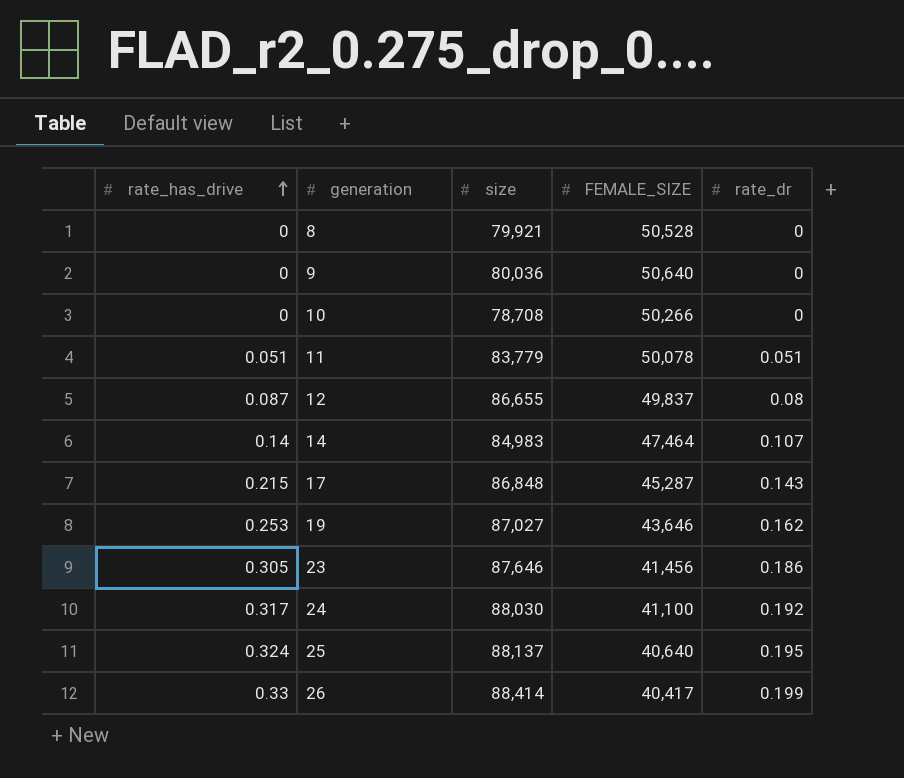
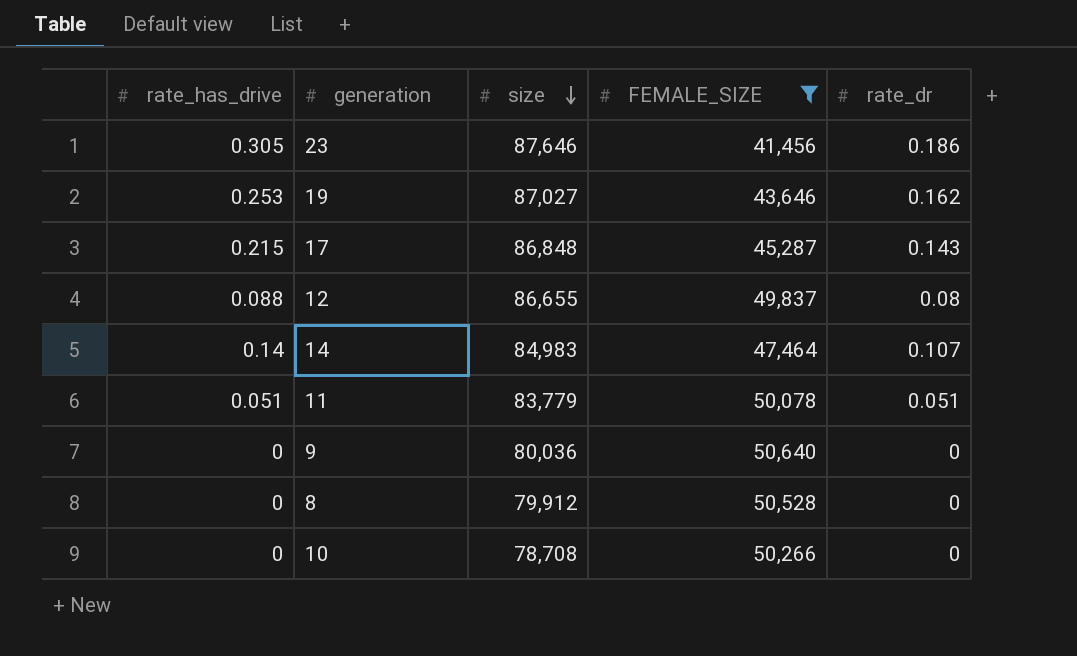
filter: none -> FEMALE_SIZE >= 41,456
row order: rate_has_drive ascending -> size descending
12 | rate_has_drive: 0.087 -> 0.088
8 | size: 79,921 -> 79,912

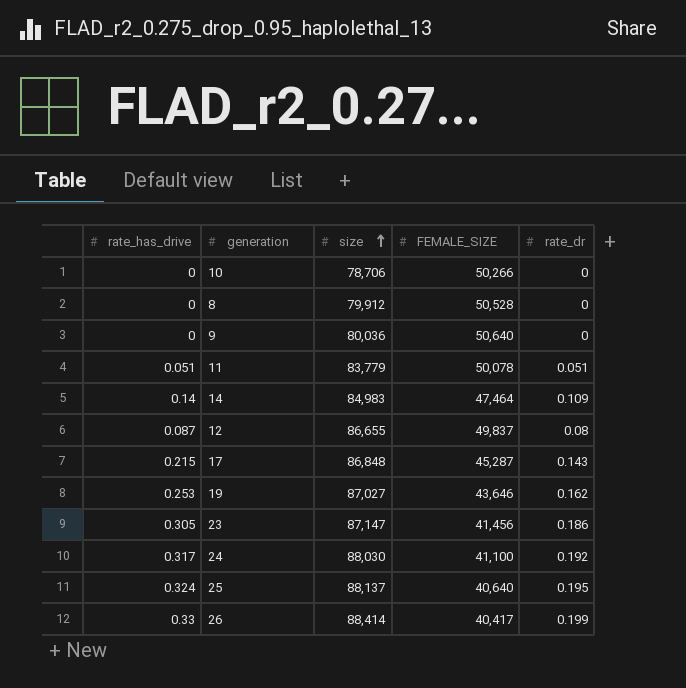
filter: FEMALE_SIZE >= 41,456 -> none
row order: size descending -> size ascending
10 | size: 78,708 -> 78,706
14 | rate_dr: 0.107 -> 0.109
12 | rate_has_drive: 0.088 -> 0.087
23 | size: 87,646 -> 87,147

